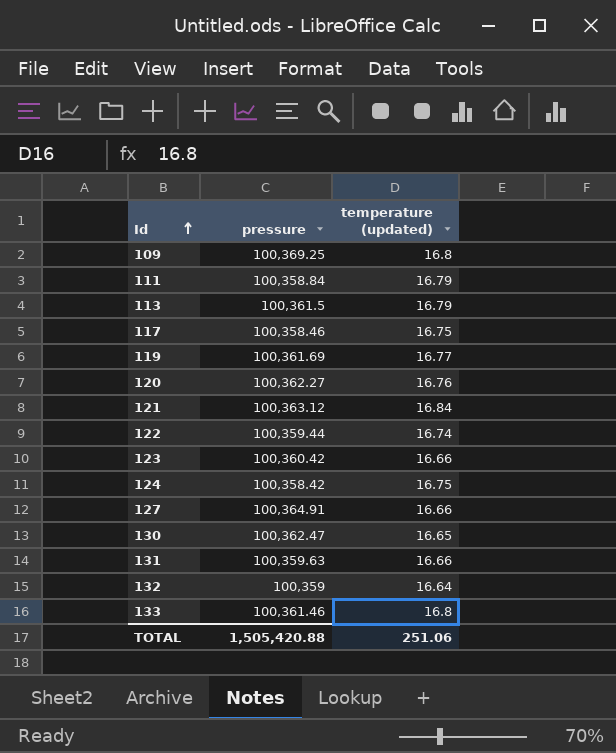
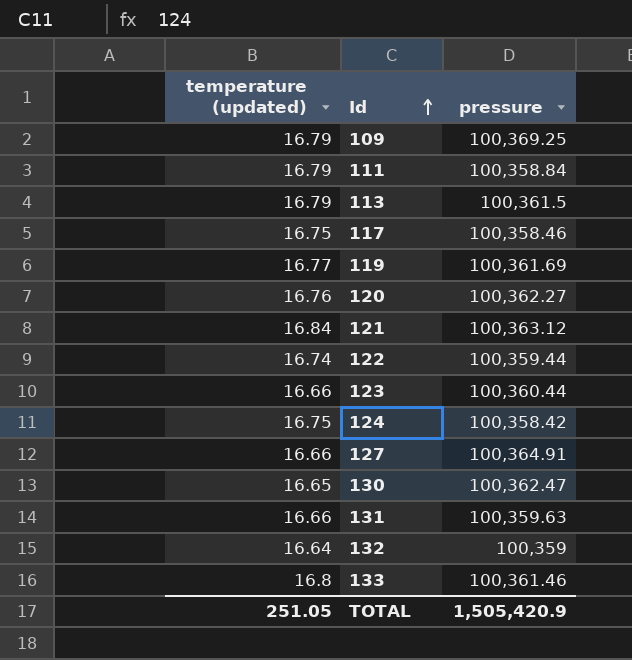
column temperature (updated) | position: 3 -> 1
109 | temperature (updated): 16.8 -> 16.79
123 | pressure: 100,360.42 -> 100,360.44
TOTAL | temperature (updated): 251.06 -> 251.05
TOTAL | pressure: 1,505,420.88 -> 1,505,420.9

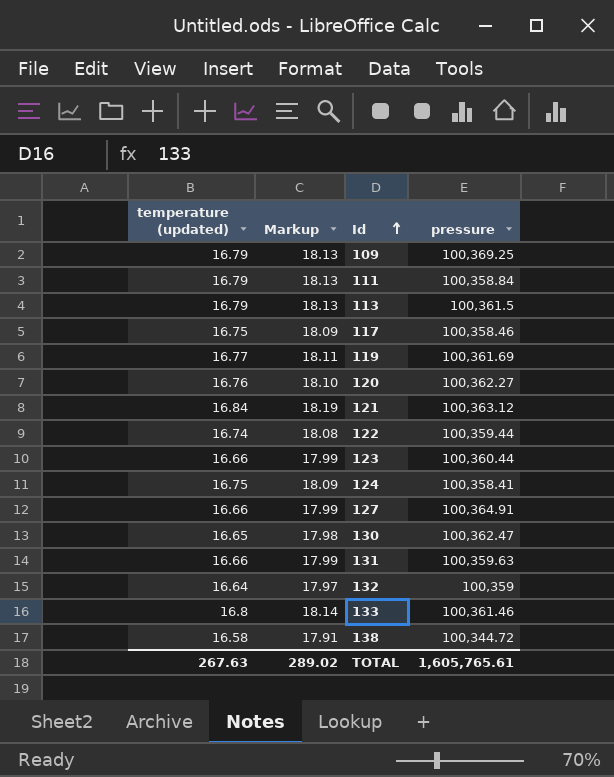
column Markup | formula: none -> [temperature (updated)] * 1.08
124 | pressure: 100,358.42 -> 100,358.41
row 138: none -> 16.58 | 17.91 | 100,344.72
TOTAL | temperature (updated): 251.05 -> 267.63
TOTAL | pressure: 1,505,420.9 -> 1,605,765.61

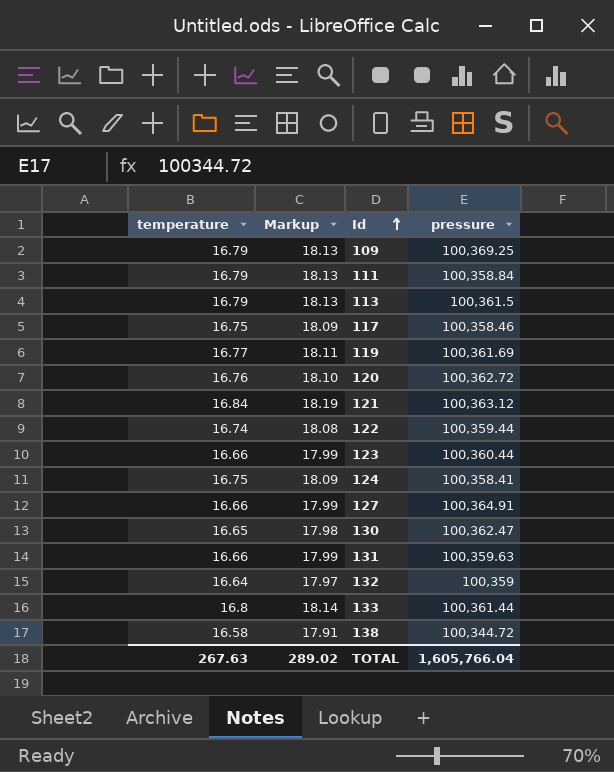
column name: temperature (updated) -> temperature
120 | pressure: 100,362.27 -> 100,362.72
133 | pressure: 100,361.46 -> 100,361.44
TOTAL | pressure: 1,605,765.61 -> 1,605,766.04

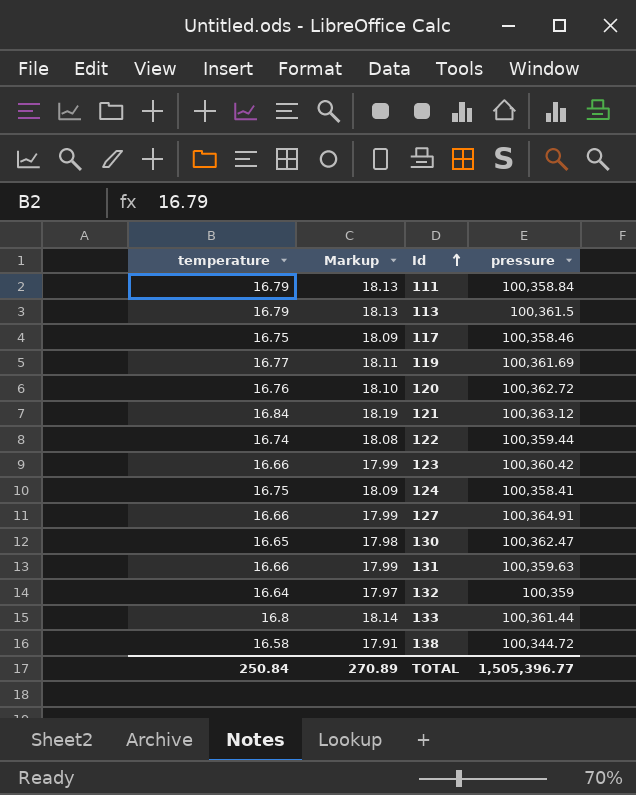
row 109: 16.79 | 18.13 | 100,369.25 -> none
123 | pressure: 100,360.44 -> 100,360.42
TOTAL | temperature: 267.63 -> 250.84
TOTAL | Markup: 289.02 -> 270.89
TOTAL | pressure: 1,605,766.04 -> 1,505,396.77

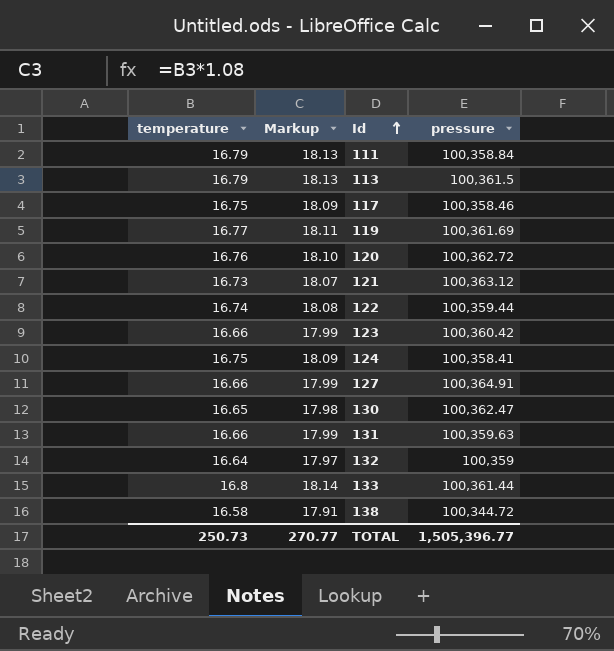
121 | temperature: 16.84 -> 16.73
121 | Markup: 18.19 -> 18.07
TOTAL | temperature: 250.84 -> 250.73
TOTAL | Markup: 270.89 -> 270.77

